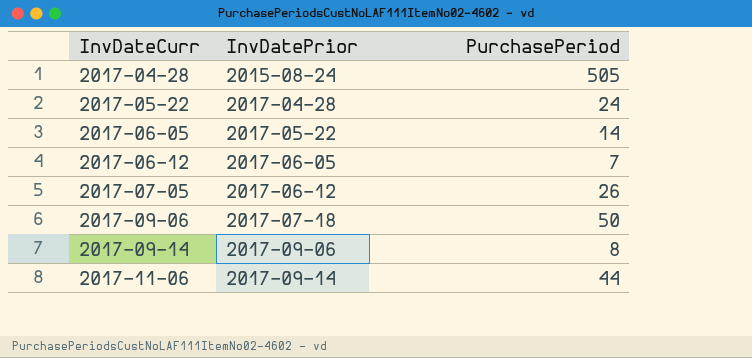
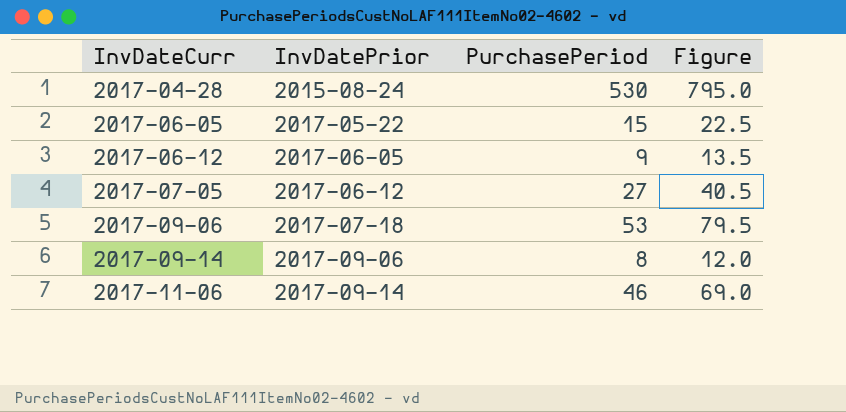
column Figure | formula: none -> [PurchasePeriod] * 1.5
row 2017-05-22: 2017-04-28 | 24 -> none
2017-04-28 | PurchasePeriod: 505 -> 530
2017-06-05 | PurchasePeriod: 14 -> 15
2017-06-12 | PurchasePeriod: 7 -> 9
2017-07-05 | PurchasePeriod: 26 -> 27
2017-09-06 | PurchasePeriod: 50 -> 53
2017-11-06 | PurchasePeriod: 44 -> 46

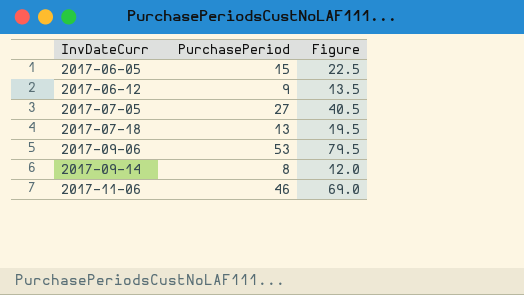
column InvDatePrior | position: 2 -> none
row 2017-04-28: 2015-08-24 | 530 | 795.0 -> none
row 2017-07-18: none -> 13 | 19.5

